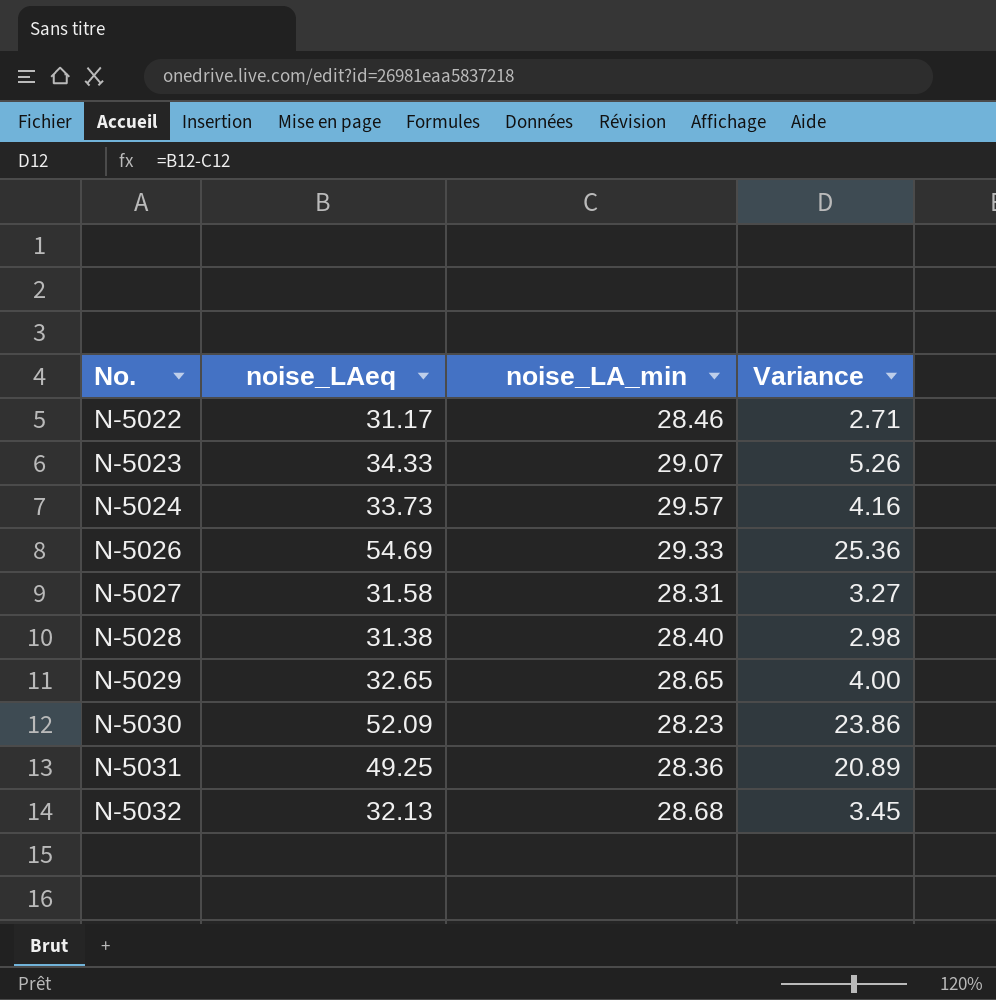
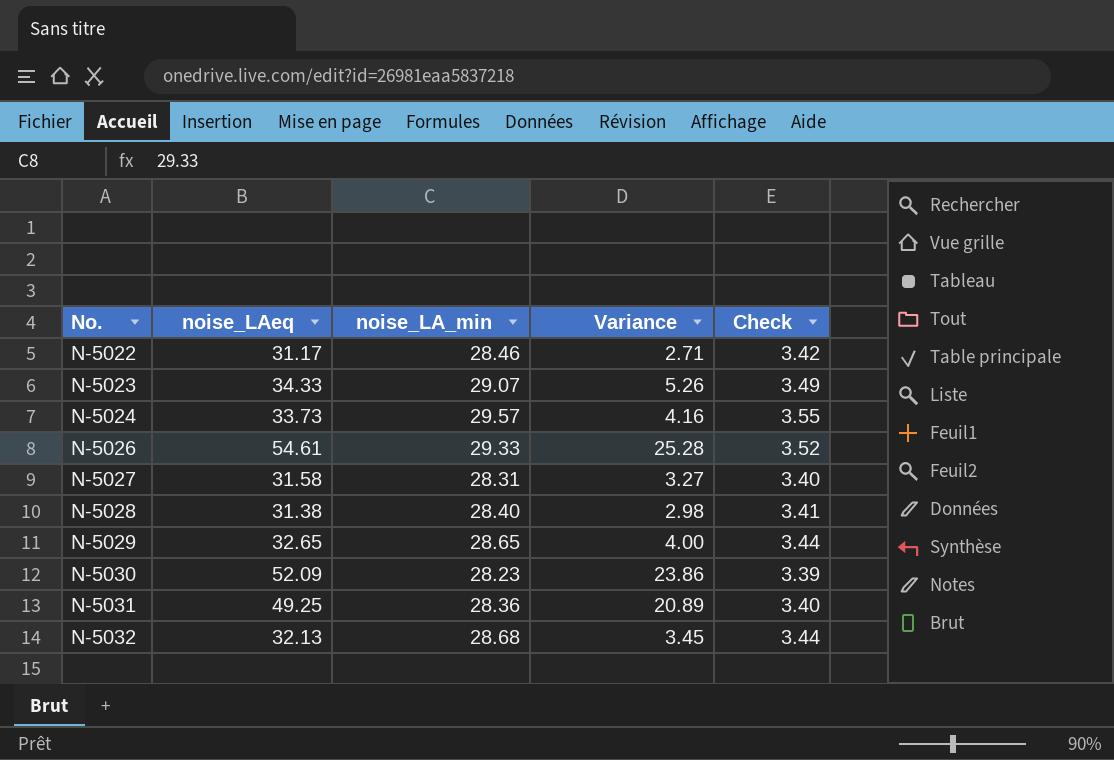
column Check | formula: none -> [noise_LA_min] * 0.12
N-5026 | noise_LAeq: 54.69 -> 54.61
N-5026 | Variance: 25.36 -> 25.28

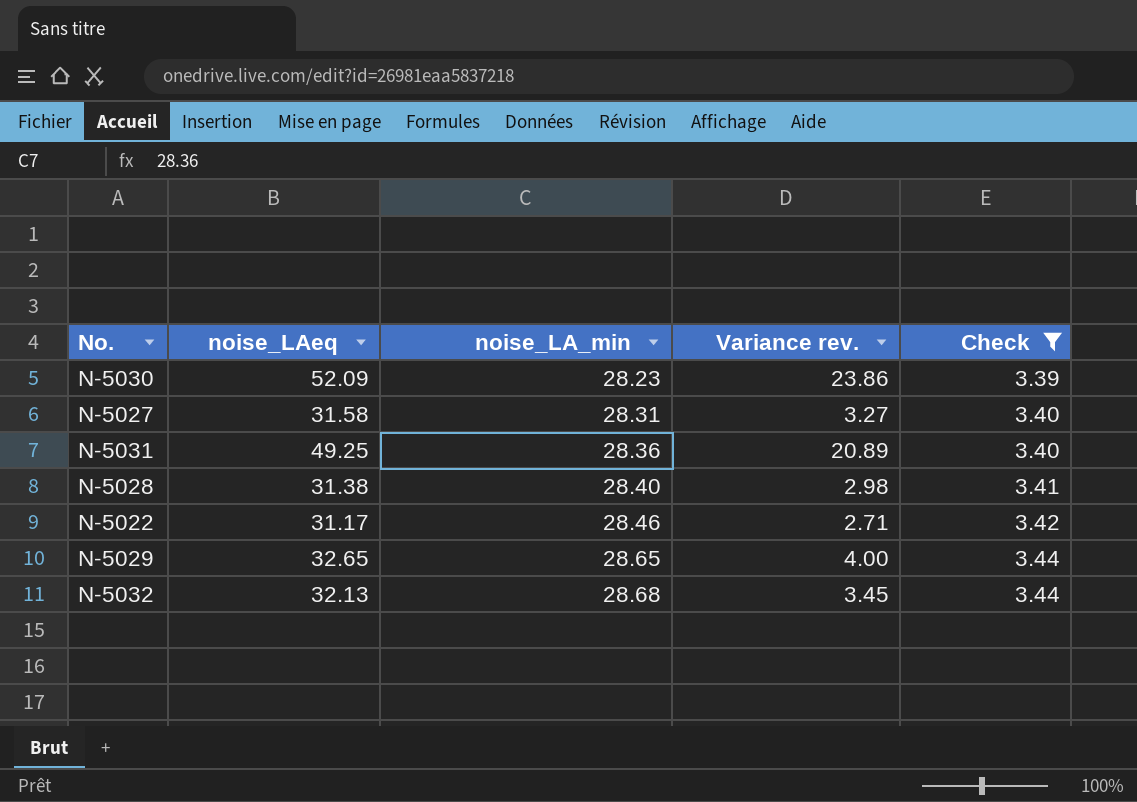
filter: none -> Check <= 3.44
row order: No. ascending -> noise_LA_min ascending
column name: Variance -> Variance rev.

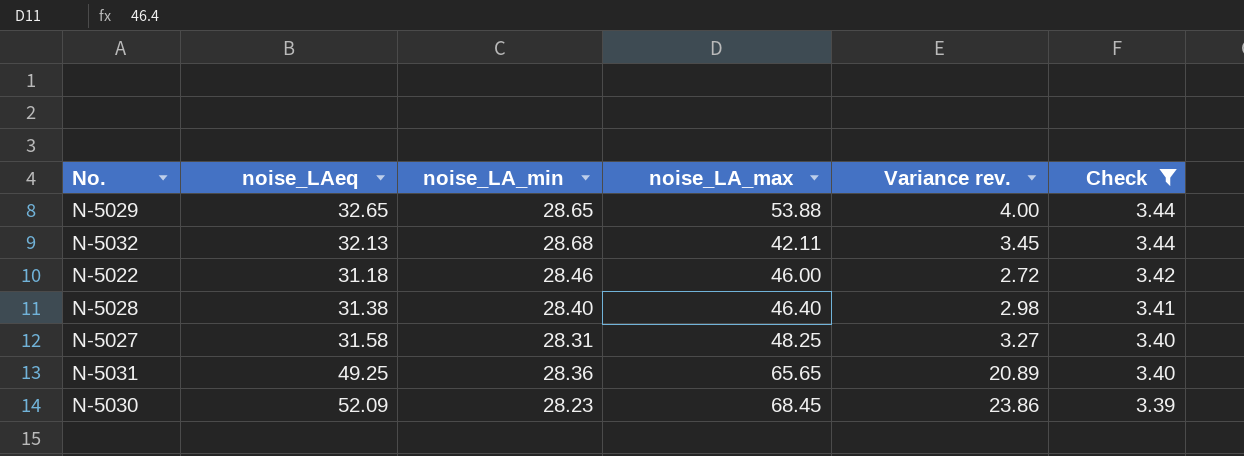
row order: noise_LA_min ascending -> Check descending
column noise_LA_max | position: none -> 4
N-5022 | noise_LAeq: 31.17 -> 31.18
N-5022 | Variance rev.: 2.71 -> 2.72

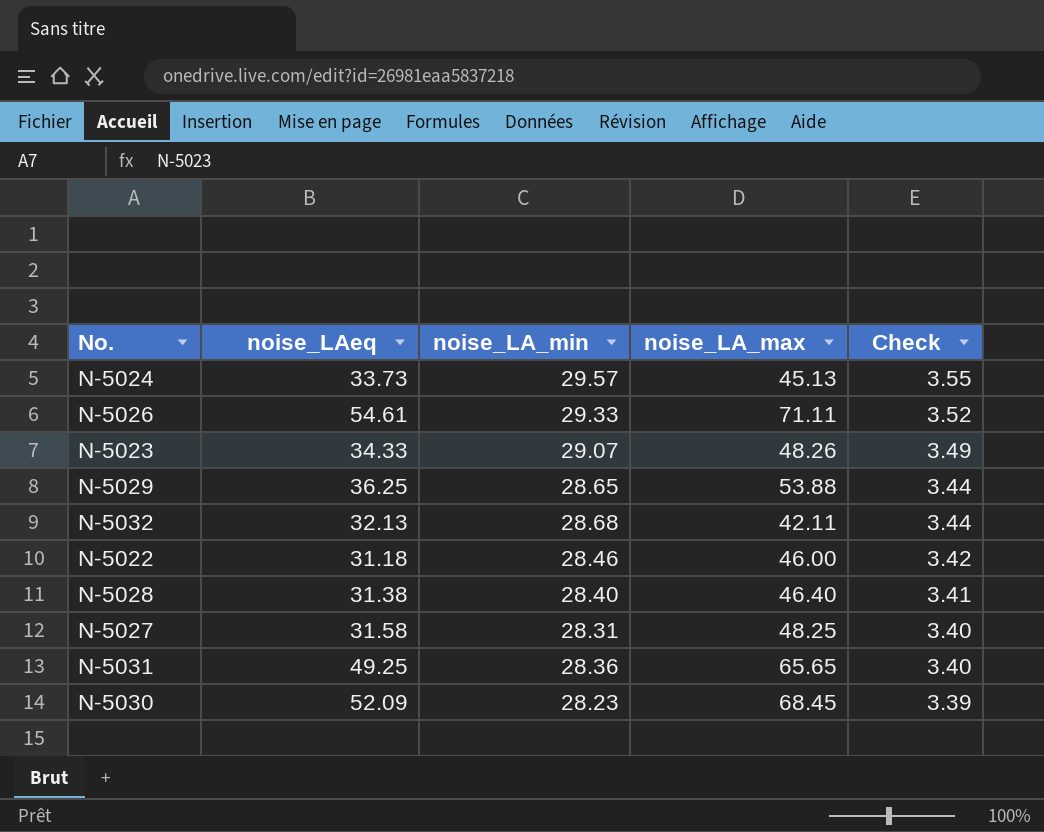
filter: Check <= 3.44 -> none
column Variance rev. | formula: [noise_LAeq] - [noise_LA_min] -> none
N-5029 | noise_LAeq: 32.65 -> 36.25

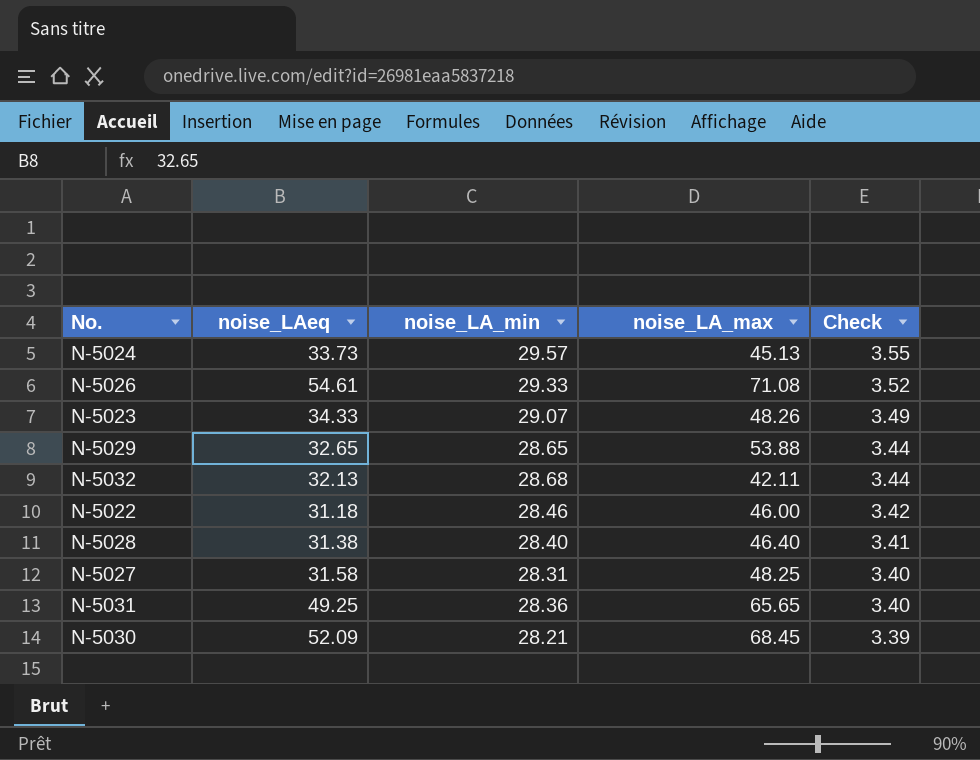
N-5026 | noise_LA_max: 71.11 -> 71.08
N-5029 | noise_LAeq: 36.25 -> 32.65
N-5030 | noise_LA_min: 28.23 -> 28.21

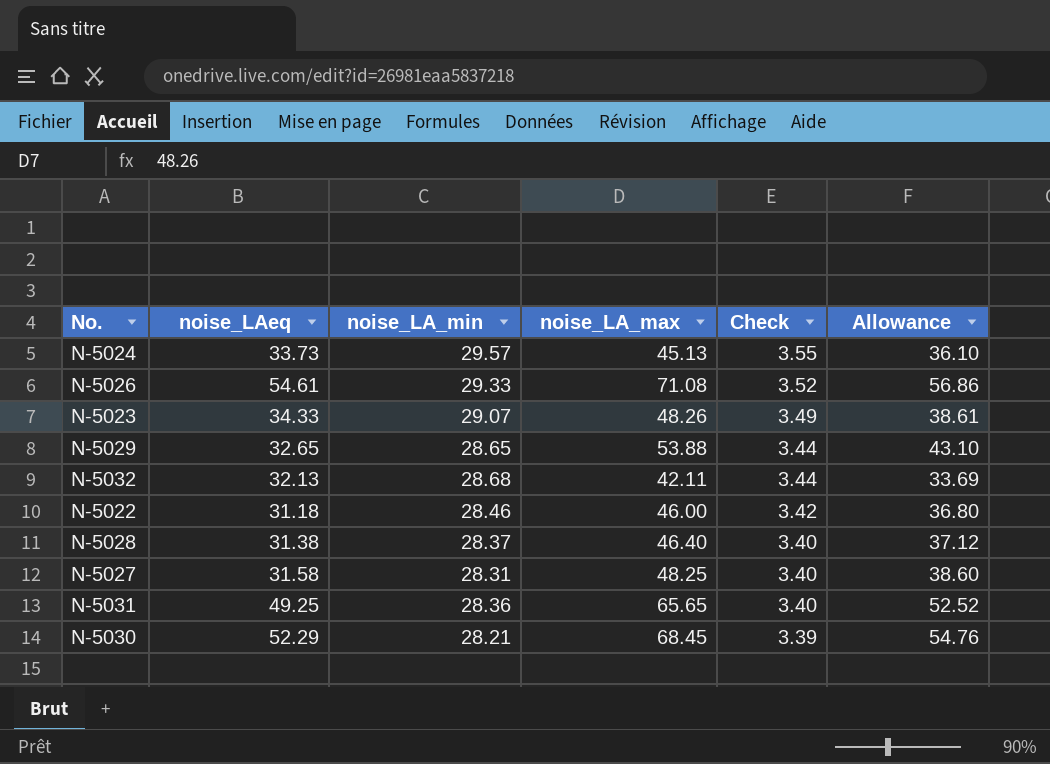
column Allowance | formula: none -> [noise_LA_max] * 0.8
N-5028 | noise_LA_min: 28.40 -> 28.37
N-5028 | Check: 3.41 -> 3.40
N-5030 | noise_LAeq: 52.09 -> 52.29

